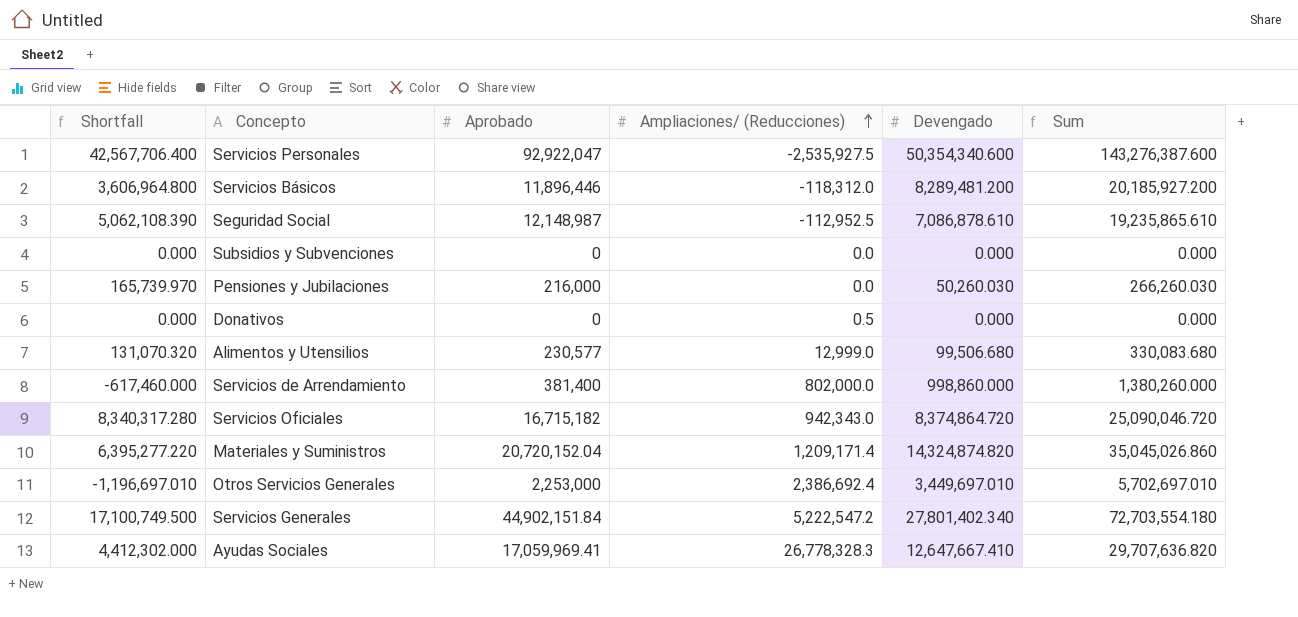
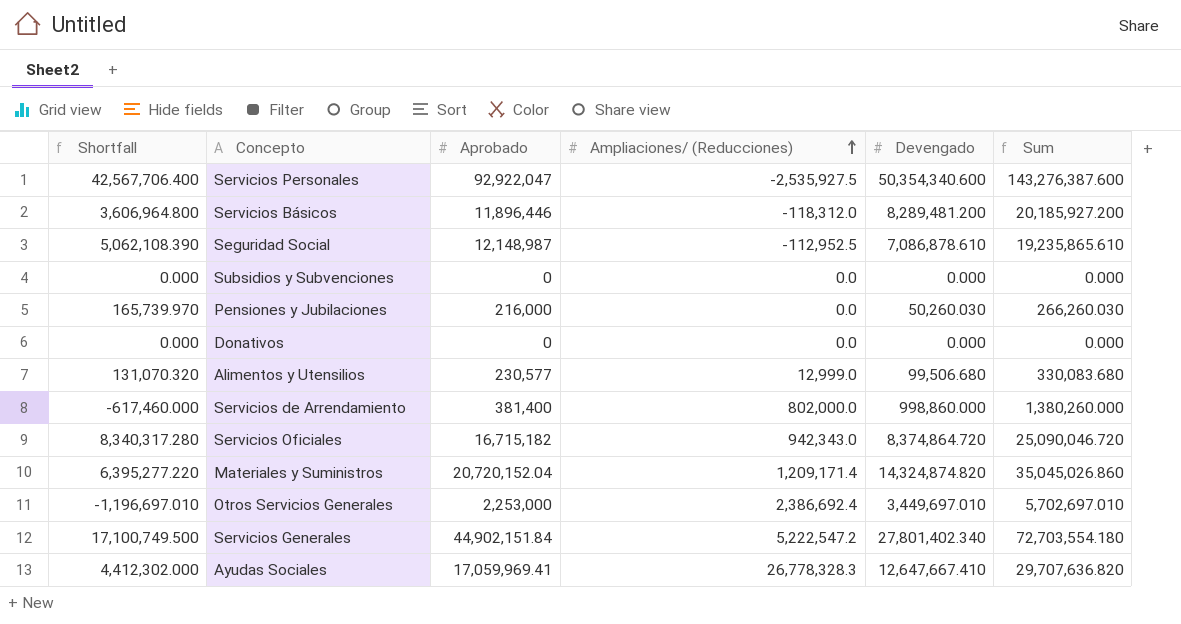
Donativos | Ampliaciones/ (Reducciones): 0.5 -> 0.0

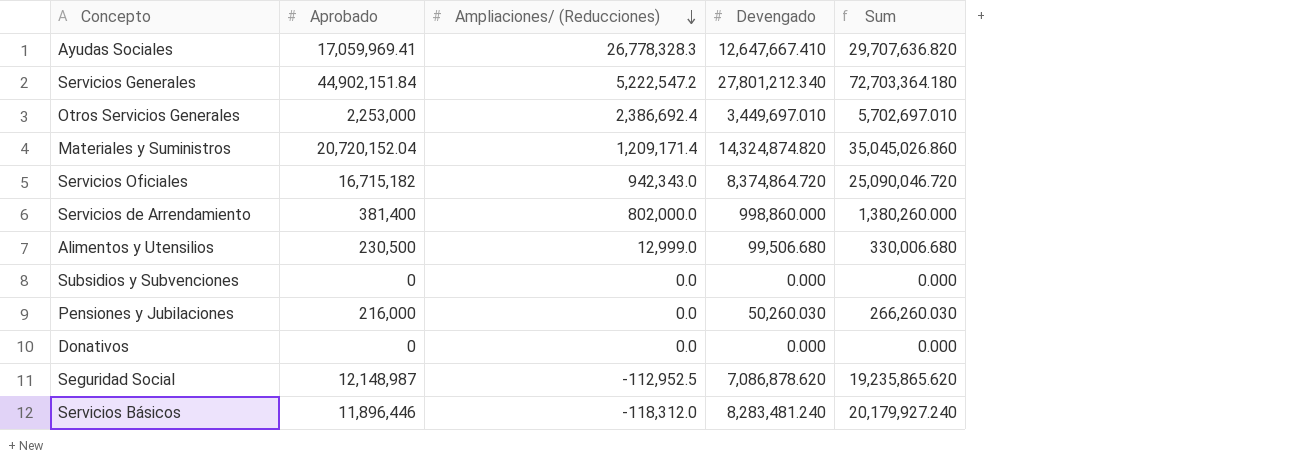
row order: Ampliaciones/ (Reducciones) ascending -> Ampliaciones/ (Reducciones) descending
column Shortfall | formula: [Aprobado] - [Devengado] -> none
row Servicios Personales: 42,567,706.400 | 92,922,047 | -2,535,927.5 | 50,354,340.600 | 143,276,387.600 -> none
Servicios Generales | Devengado: 27,801,402.340 -> 27,801,212.340
Servicios Generales | Sum: 72,703,554.180 -> 72,703,364.180
Alimentos y Utensilios | Aprobado: 230,577 -> 230,500
Alimentos y Utensilios | Sum: 330,083.680 -> 330,006.680
Seguridad Social | Devengado: 7,086,878.610 -> 7,086,878.620
Seguridad Social | Sum: 19,235,865.610 -> 19,235,865.620
Servicios Básicos | Devengado: 8,289,481.200 -> 8,283,481.240
Servicios Básicos | Sum: 20,185,927.200 -> 20,179,927.240

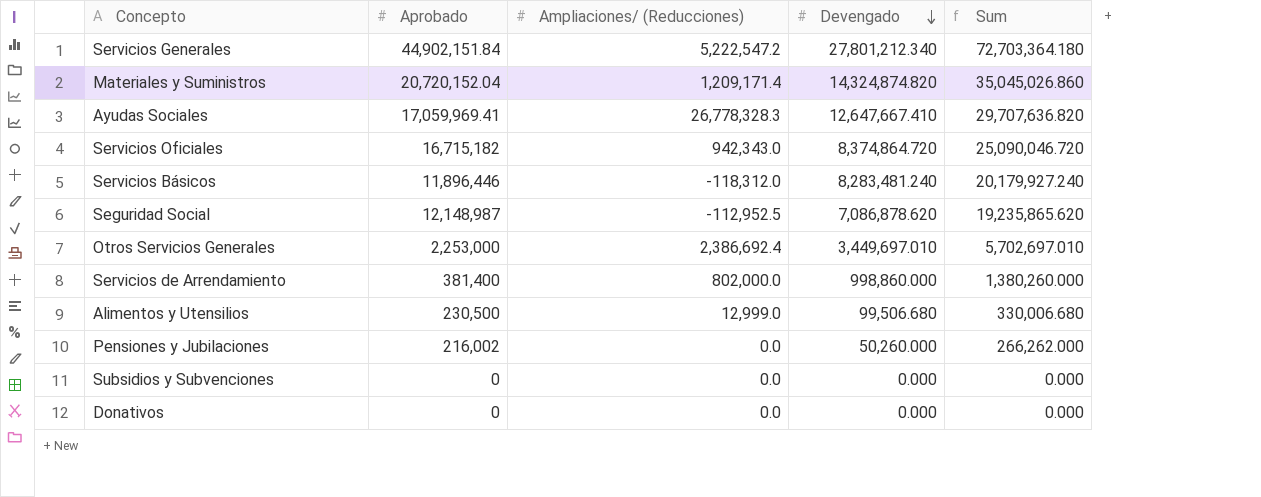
row order: Ampliaciones/ (Reducciones) descending -> Devengado descending
Pensiones y Jubilaciones | Aprobado: 216,000 -> 216,002
Pensiones y Jubilaciones | Devengado: 50,260.030 -> 50,260.000
Pensiones y Jubilaciones | Sum: 266,260.030 -> 266,262.000

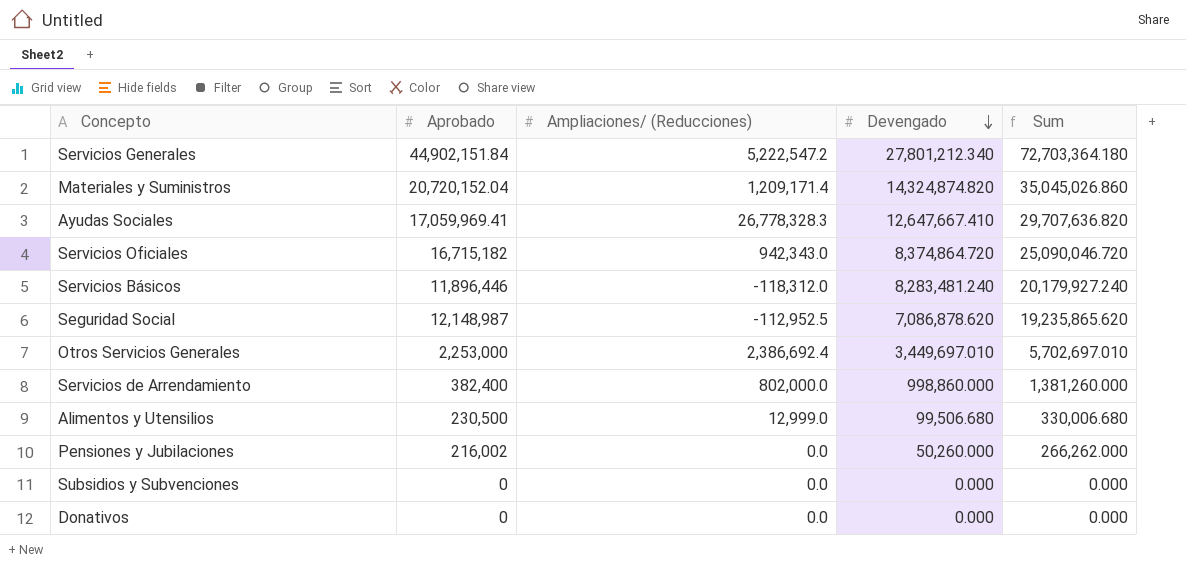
Servicios de Arrendamiento | Aprobado: 381,400 -> 382,400
Servicios de Arrendamiento | Sum: 1,380,260.000 -> 1,381,260.000

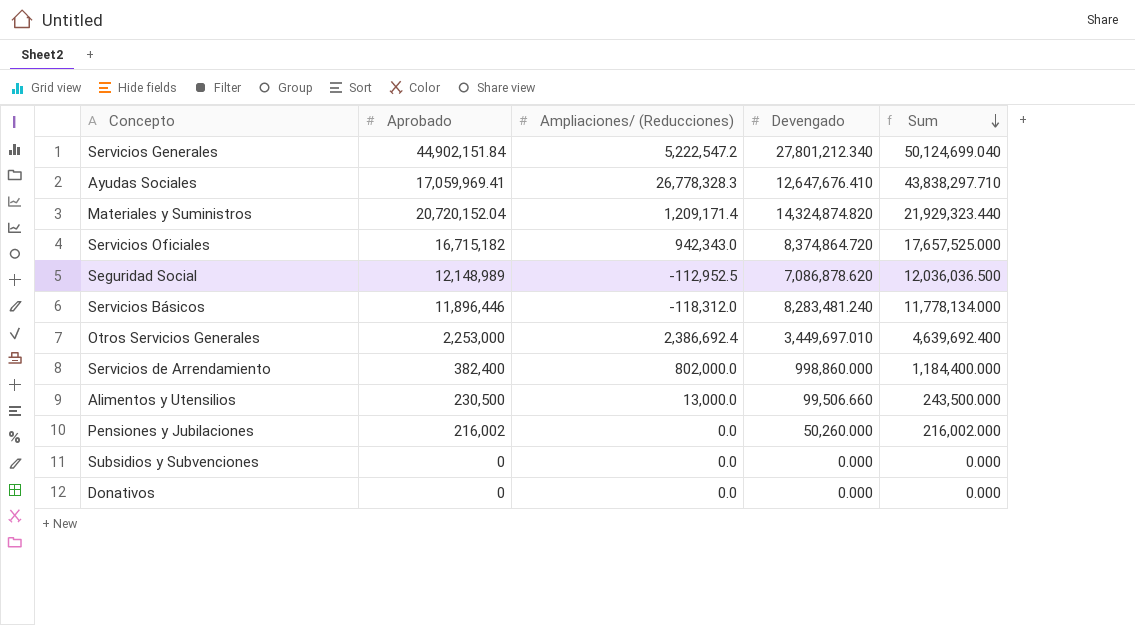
row order: Devengado descending -> Sum descending
column Sum | formula: [Aprobado] + [Devengado] -> [Aprobado] + [Ampliaciones/ (Reducciones)]
Ayudas Sociales | Devengado: 12,647,667.410 -> 12,647,676.410
Seguridad Social | Aprobado: 12,148,987 -> 12,148,989
Alimentos y Utensilios | Ampliaciones/ (Reducciones): 12,999.0 -> 13,000.0
Alimentos y Utensilios | Devengado: 99,506.680 -> 99,506.660

